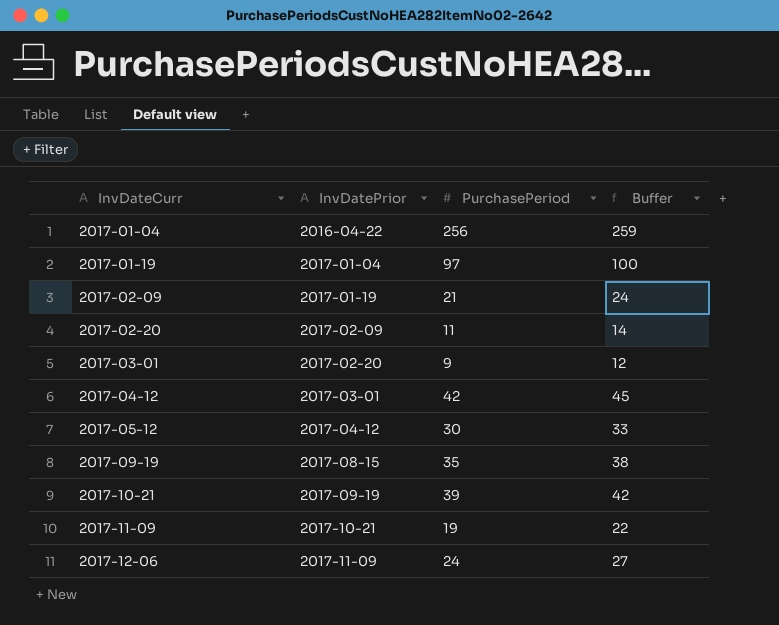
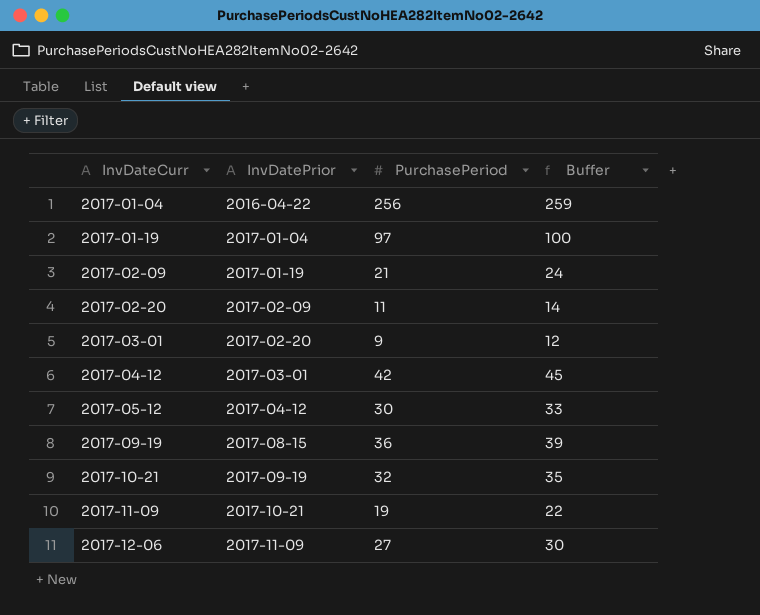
2017-09-19 | PurchasePeriod: 35 -> 36
2017-09-19 | Buffer: 38 -> 39
2017-10-21 | PurchasePeriod: 39 -> 32
2017-10-21 | Buffer: 42 -> 35
2017-12-06 | PurchasePeriod: 24 -> 27
2017-12-06 | Buffer: 27 -> 30

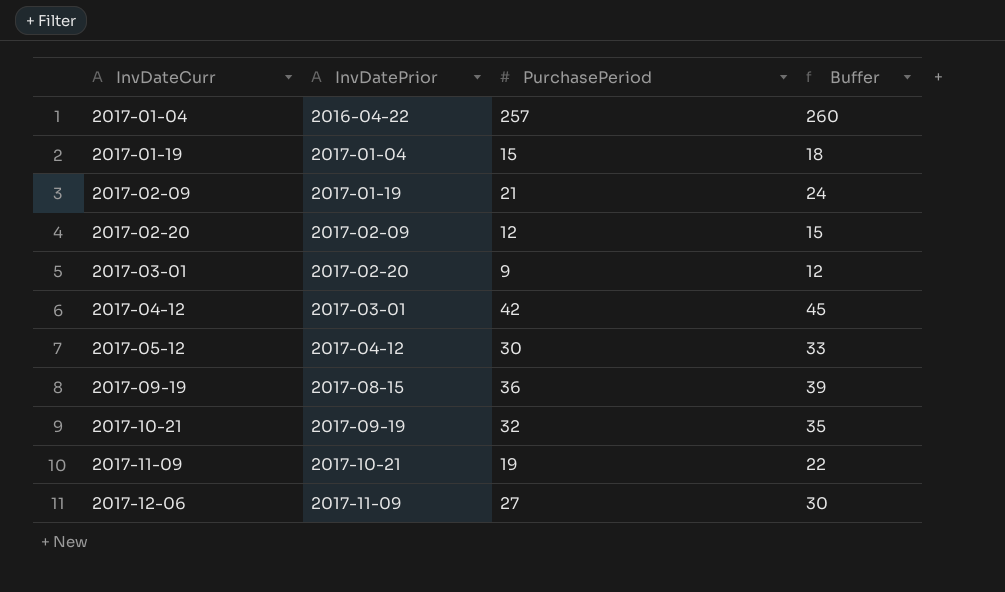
2017-01-04 | PurchasePeriod: 256 -> 257
2017-01-04 | Buffer: 259 -> 260
2017-01-19 | PurchasePeriod: 97 -> 15
2017-01-19 | Buffer: 100 -> 18
2017-02-20 | PurchasePeriod: 11 -> 12
2017-02-20 | Buffer: 14 -> 15

